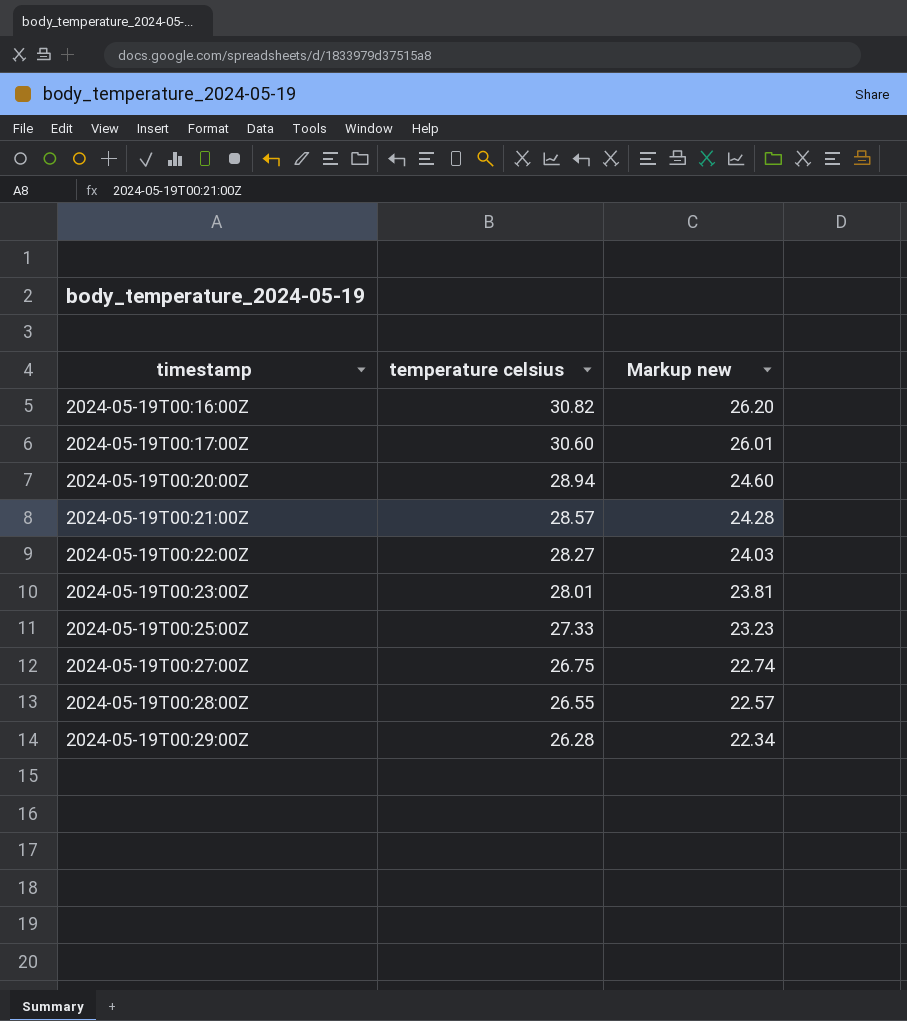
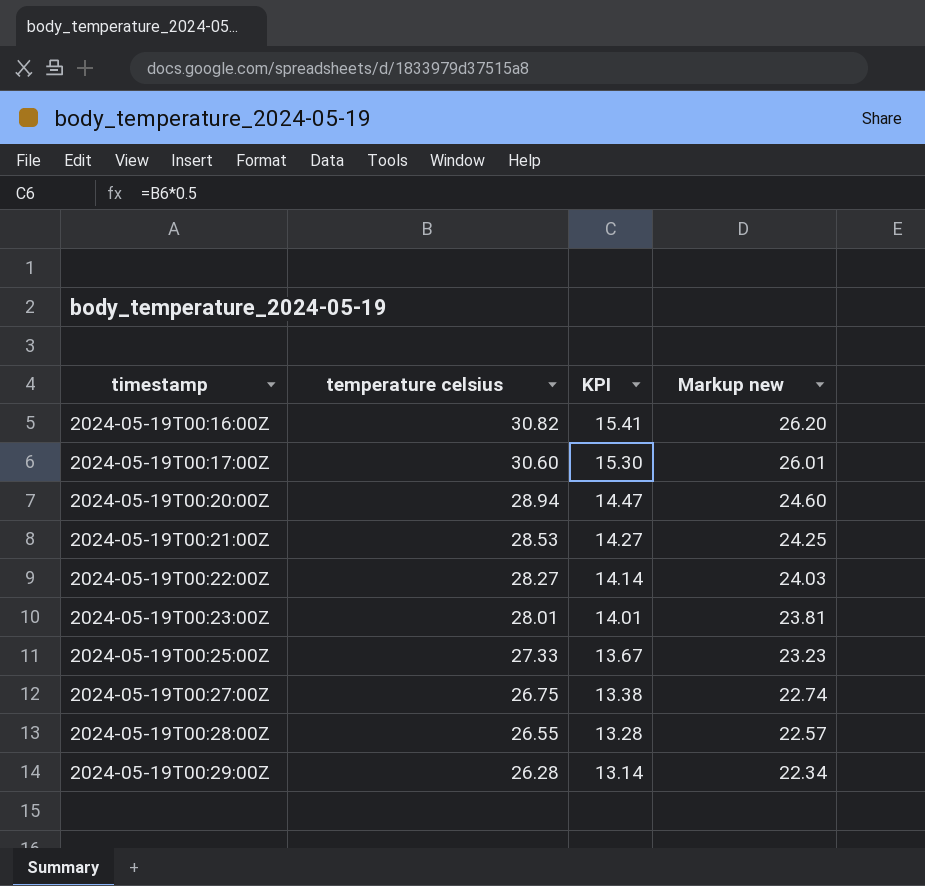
column KPI | formula: none -> [temperature celsius] * 0.5
2024-05-19T00:21:00Z | temperature celsius: 28.57 -> 28.53
2024-05-19T00:21:00Z | Markup new: 24.28 -> 24.25

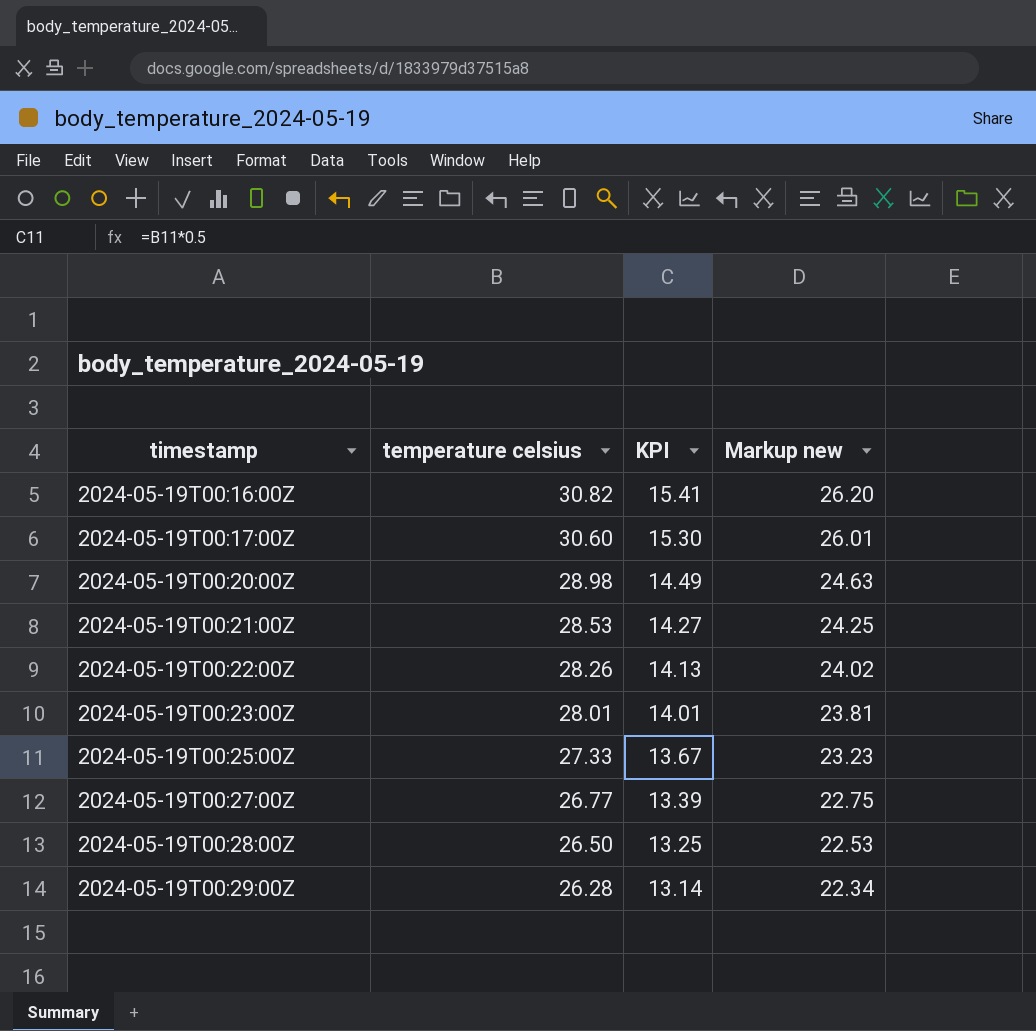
2024-05-19T00:20:00Z | temperature celsius: 28.94 -> 28.98
2024-05-19T00:20:00Z | KPI: 14.47 -> 14.49
2024-05-19T00:20:00Z | Markup new: 24.60 -> 24.63
2024-05-19T00:22:00Z | temperature celsius: 28.27 -> 28.26
2024-05-19T00:22:00Z | KPI: 14.14 -> 14.13
2024-05-19T00:22:00Z | Markup new: 24.03 -> 24.02
2024-05-19T00:27:00Z | temperature celsius: 26.75 -> 26.77
2024-05-19T00:27:00Z | KPI: 13.38 -> 13.39
2024-05-19T00:27:00Z | Markup new: 22.74 -> 22.75
2024-05-19T00:28:00Z | temperature celsius: 26.55 -> 26.50
2024-05-19T00:28:00Z | KPI: 13.28 -> 13.25
2024-05-19T00:28:00Z | Markup new: 22.57 -> 22.53

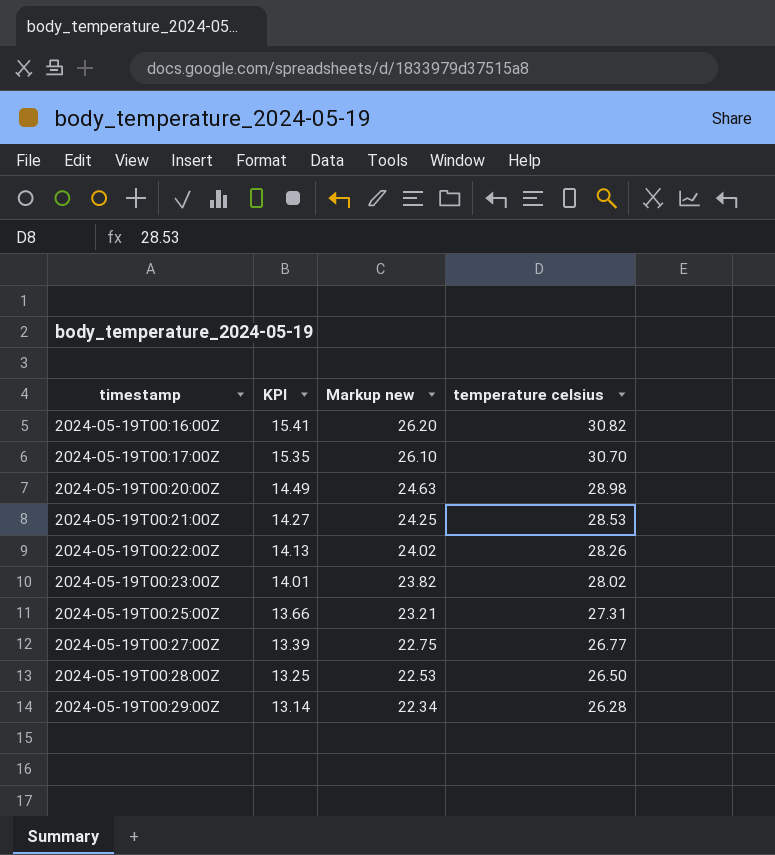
column temperature celsius | position: 2 -> 4
2024-05-19T00:17:00Z | KPI: 15.30 -> 15.35
2024-05-19T00:17:00Z | Markup new: 26.01 -> 26.10
2024-05-19T00:17:00Z | temperature celsius: 30.60 -> 30.70
2024-05-19T00:23:00Z | Markup new: 23.81 -> 23.82
2024-05-19T00:23:00Z | temperature celsius: 28.01 -> 28.02
2024-05-19T00:25:00Z | KPI: 13.67 -> 13.66
2024-05-19T00:25:00Z | Markup new: 23.23 -> 23.21
2024-05-19T00:25:00Z | temperature celsius: 27.33 -> 27.31

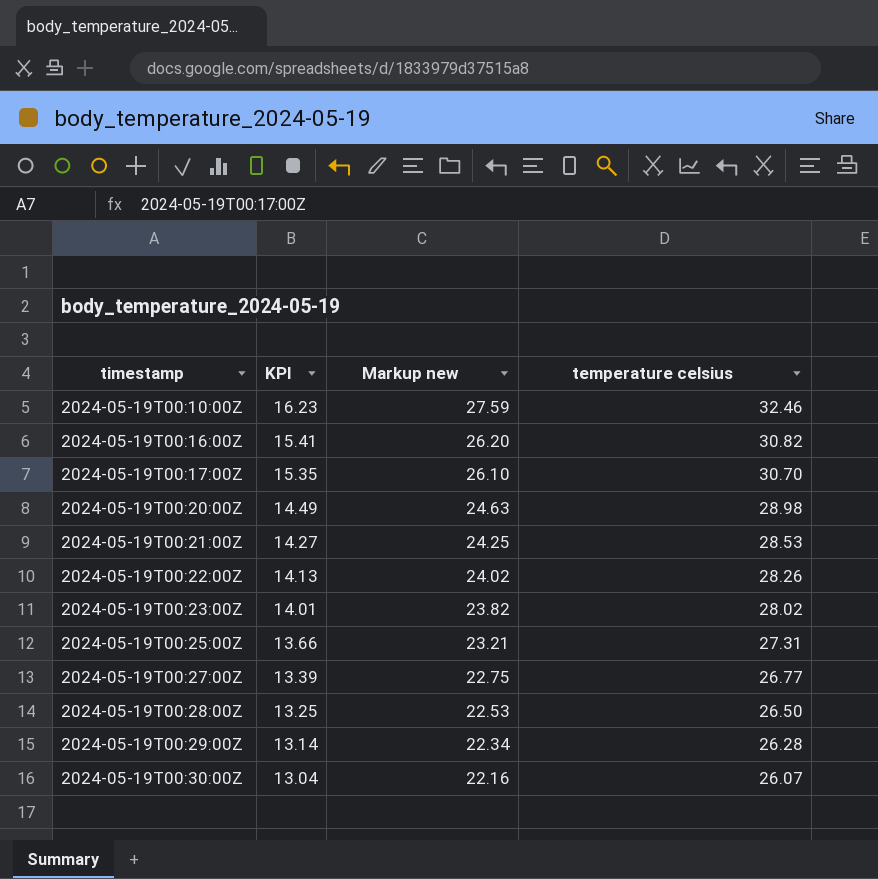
row 2024-05-19T00:10:00Z: none -> 16.23 | 27.59 | 32.46
row 2024-05-19T00:30:00Z: none -> 13.04 | 22.16 | 26.07

